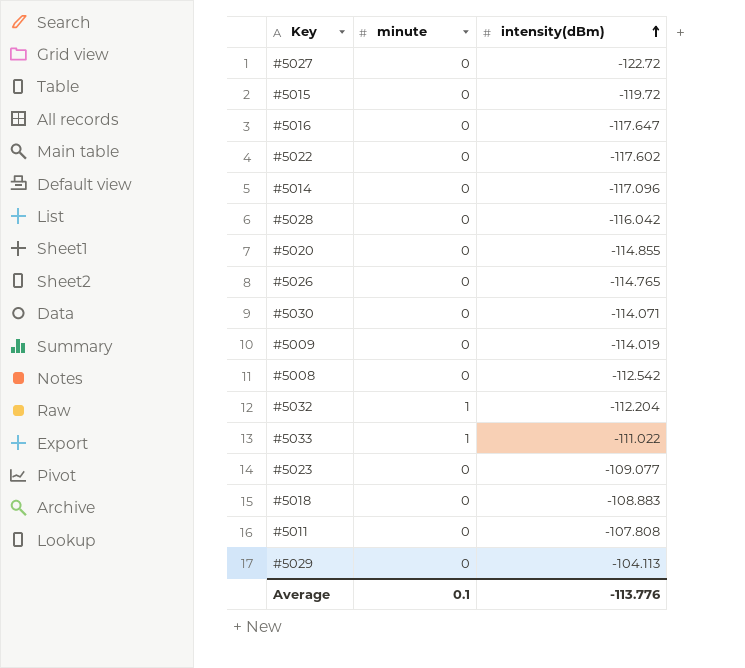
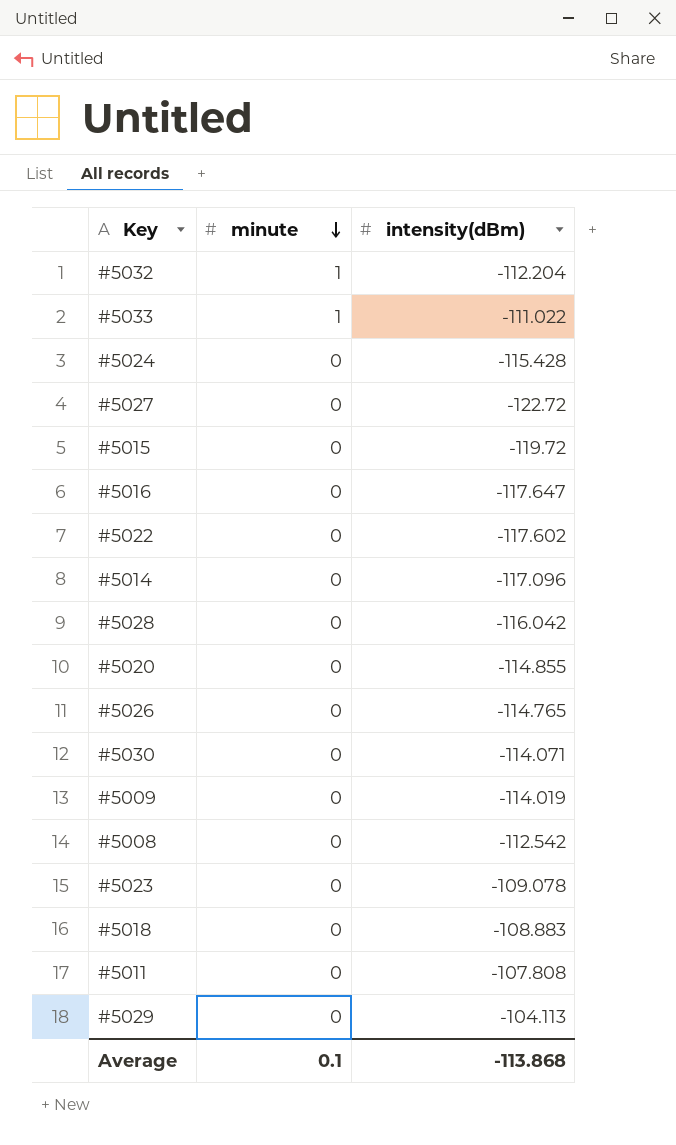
row order: intensity(dBm) ascending -> minute descending
row #5024: none -> 0 | -115.428
#5023 | intensity(dBm): -109.077 -> -109.078
Average | intensity(dBm): -113.776 -> -113.868

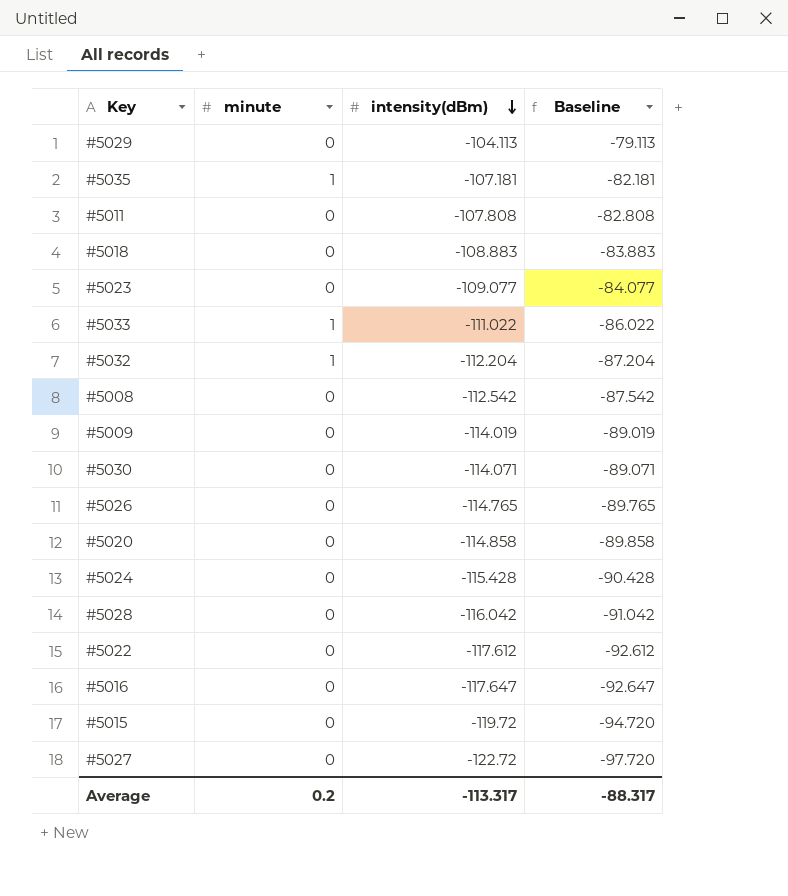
row order: minute descending -> intensity(dBm) descending
column Baseline | formula: none -> [intensity(dBm)] + 25
row #5014: 0 | -117.096 -> none
row #5035: none -> 1 | -107.181 | -82.181
#5023 | intensity(dBm): -109.078 -> -109.077
#5020 | intensity(dBm): -114.855 -> -114.858
#5022 | intensity(dBm): -117.602 -> -117.612
Average | minute: 0.1 -> 0.2
Average | intensity(dBm): -113.868 -> -113.317

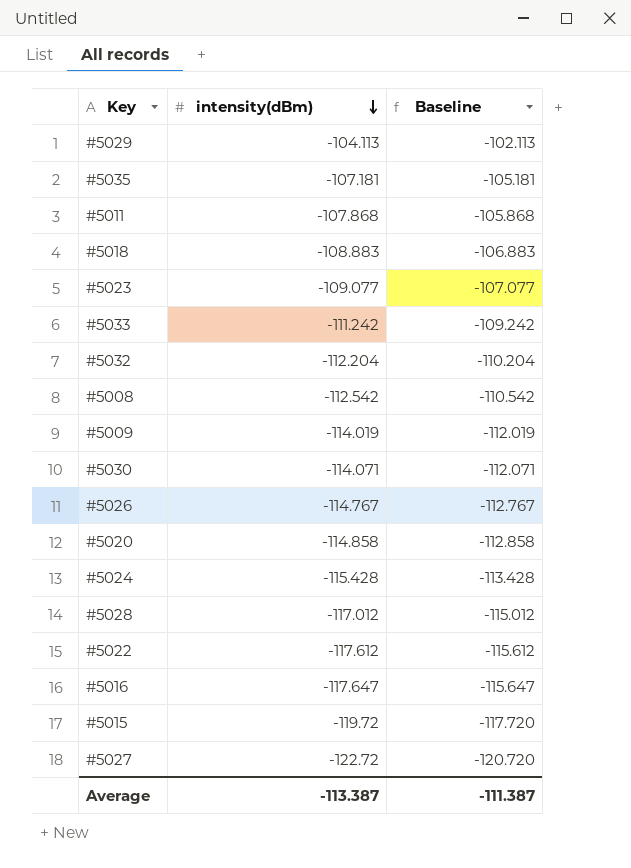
column minute | position: 2 -> none
column Baseline | formula: [intensity(dBm)] + 25 -> [intensity(dBm)] + 2
#5011 | intensity(dBm): -107.808 -> -107.868
#5033 | intensity(dBm): -111.022 -> -111.242
#5026 | intensity(dBm): -114.765 -> -114.767
#5028 | intensity(dBm): -116.042 -> -117.012
Average | intensity(dBm): -113.317 -> -113.387
Average | Baseline: -88.317 -> -111.387

